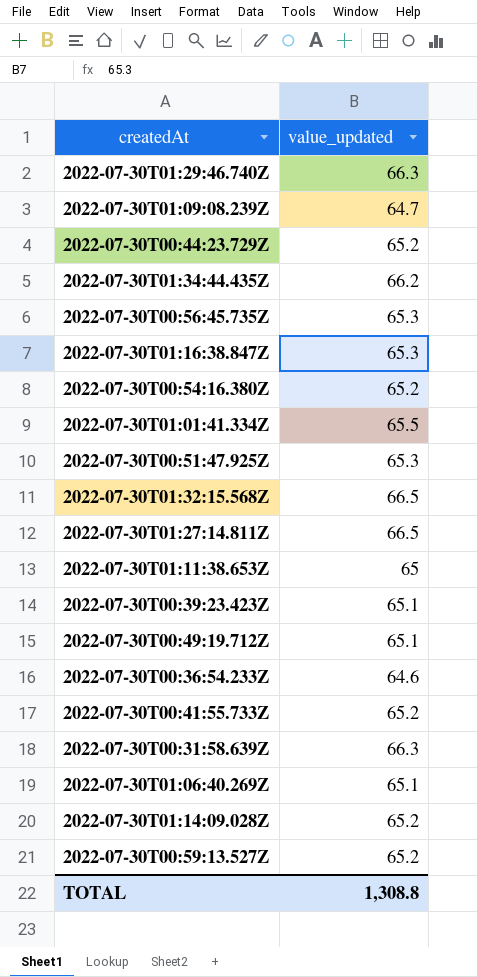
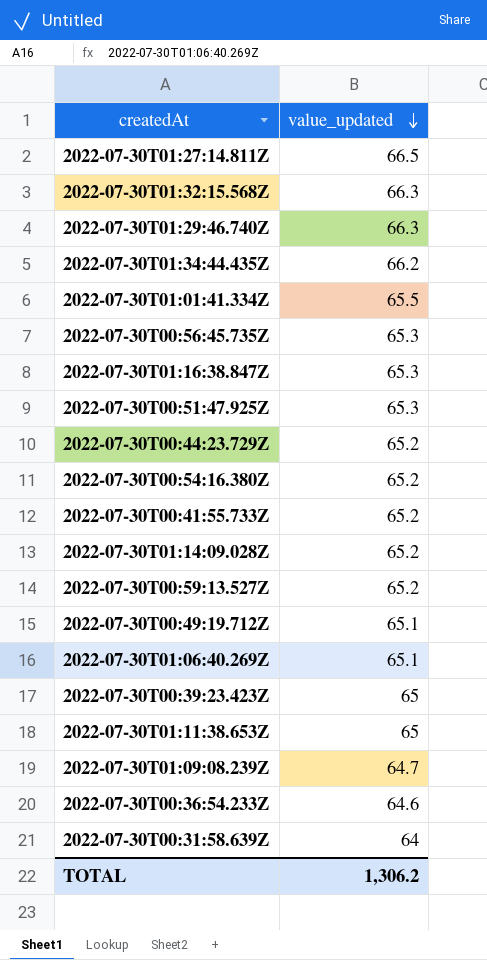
row order: none -> value_updated descending
2022-07-30T01:32:15.568Z | value_updated: 66.5 -> 66.3
2022-07-30T00:39:23.423Z | value_updated: 65.1 -> 65
2022-07-30T00:31:58.639Z | value_updated: 66.3 -> 64
TOTAL | value_updated: 1,308.8 -> 1,306.2

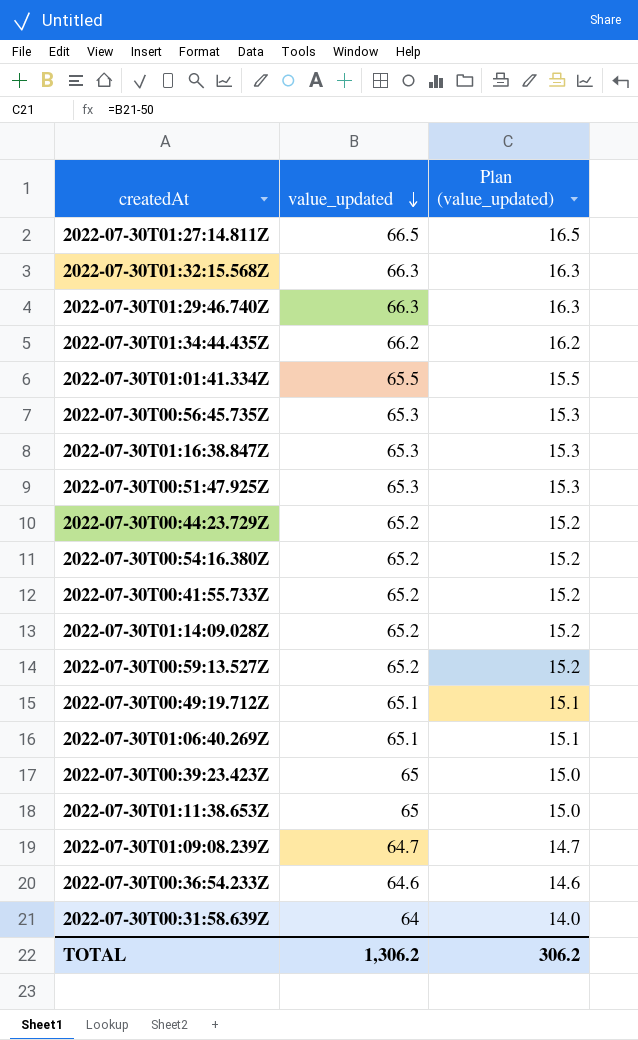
column Plan (value_updated) | formula: none -> [value_updated] - 50

